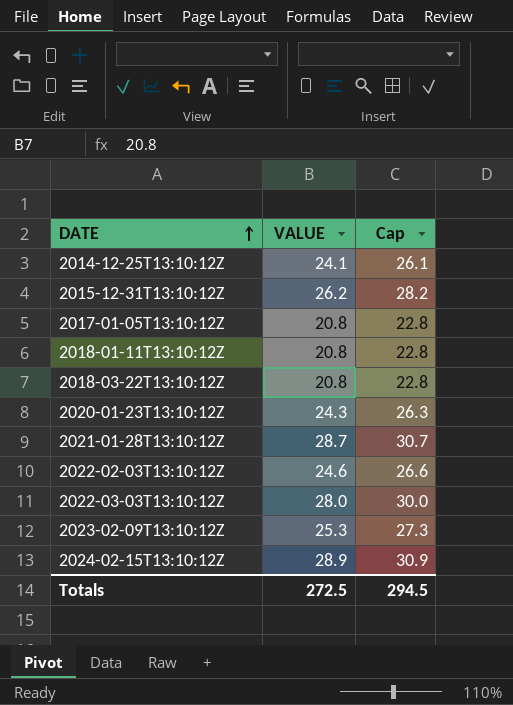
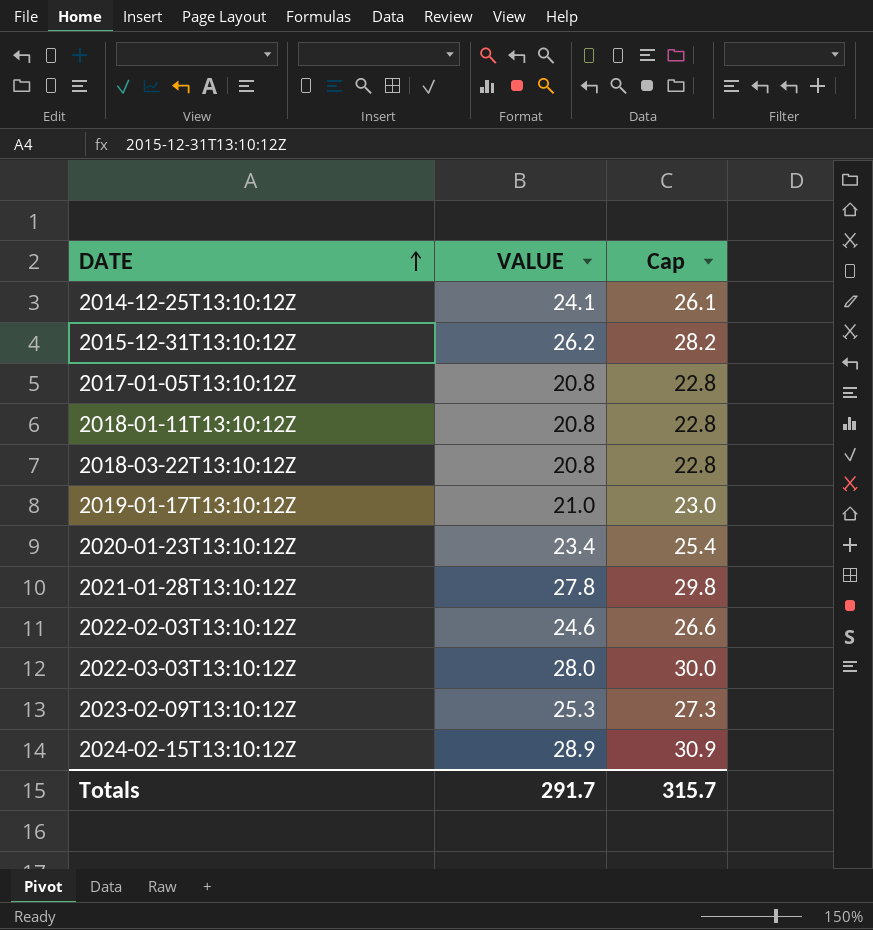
row 2019-01-17T13:10:12Z: none -> 21.0 | 23.0
2020-01-23T13:10:12Z | VALUE: 24.3 -> 23.4
2020-01-23T13:10:12Z | Cap: 26.3 -> 25.4
2021-01-28T13:10:12Z | VALUE: 28.7 -> 27.8
2021-01-28T13:10:12Z | Cap: 30.7 -> 29.8
Totals | VALUE: 272.5 -> 291.7
Totals | Cap: 294.5 -> 315.7

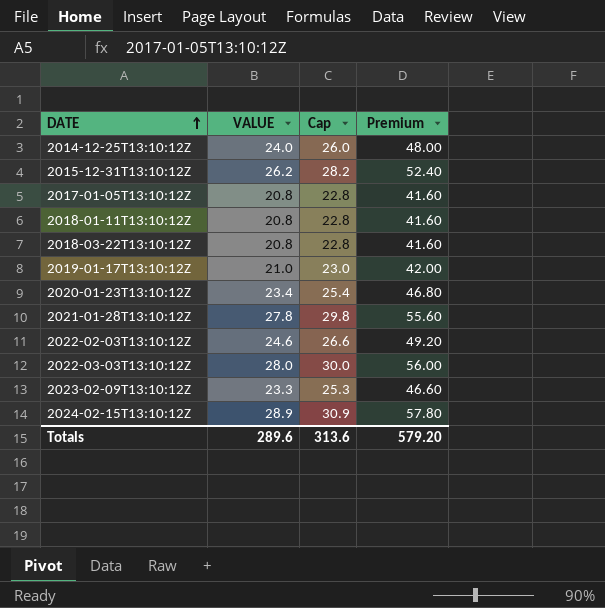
column Premium | formula: none -> [VALUE] * 2
2014-12-25T13:10:12Z | VALUE: 24.1 -> 24.0
2014-12-25T13:10:12Z | Cap: 26.1 -> 26.0
2023-02-09T13:10:12Z | VALUE: 25.3 -> 23.3
2023-02-09T13:10:12Z | Cap: 27.3 -> 25.3
Totals | VALUE: 291.7 -> 289.6
Totals | Cap: 315.7 -> 313.6

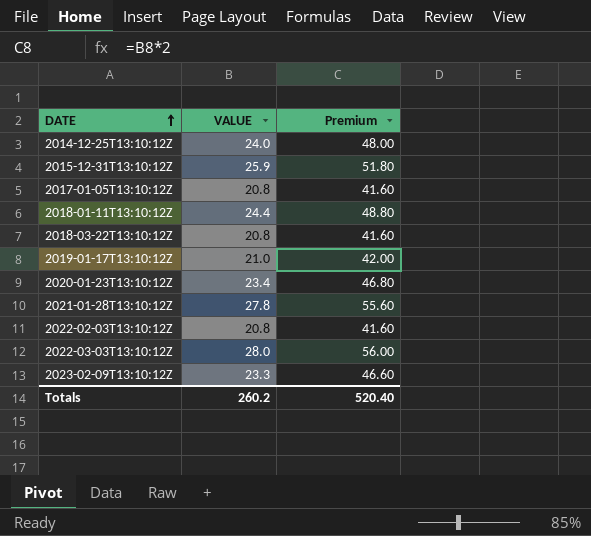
column Cap | formula: [VALUE] + 2 -> none
row 2024-02-15T13:10:12Z: 28.9 | 30.9 | 57.80 -> none
2015-12-31T13:10:12Z | VALUE: 26.2 -> 25.9
2015-12-31T13:10:12Z | Premium: 52.40 -> 51.80
2018-01-11T13:10:12Z | VALUE: 20.8 -> 24.4
2018-01-11T13:10:12Z | Premium: 41.60 -> 48.80
2022-02-03T13:10:12Z | VALUE: 24.6 -> 20.8
2022-02-03T13:10:12Z | Premium: 49.20 -> 41.60
Totals | VALUE: 289.6 -> 260.2
Totals | Premium: 579.20 -> 520.40

